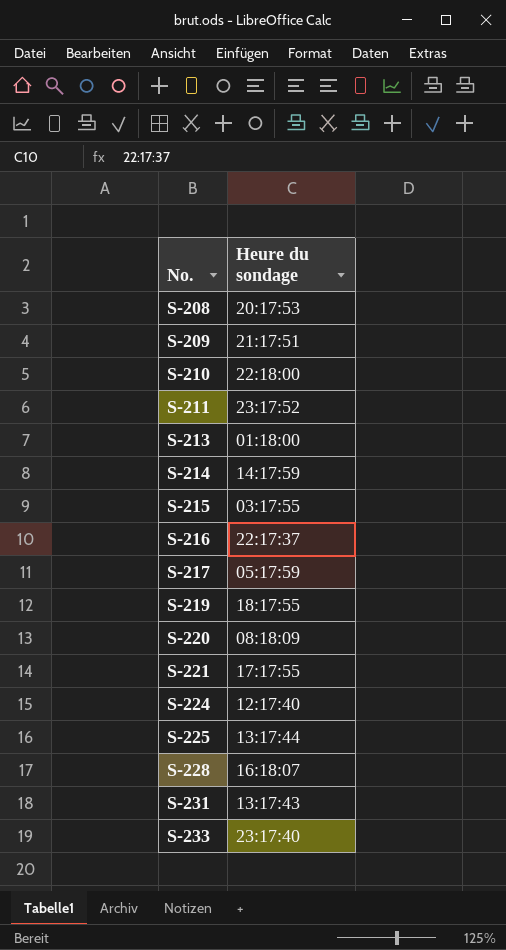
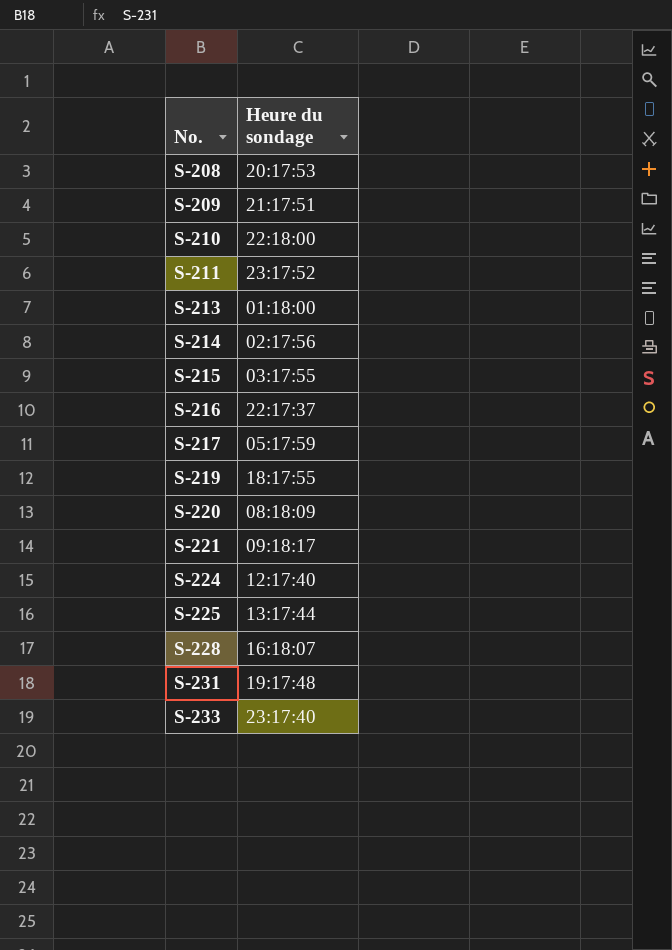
S-214 | Heure du sondage: 14:17:59 -> 02:17:56
S-221 | Heure du sondage: 17:17:55 -> 09:18:17
S-231 | Heure du sondage: 13:17:43 -> 19:17:48

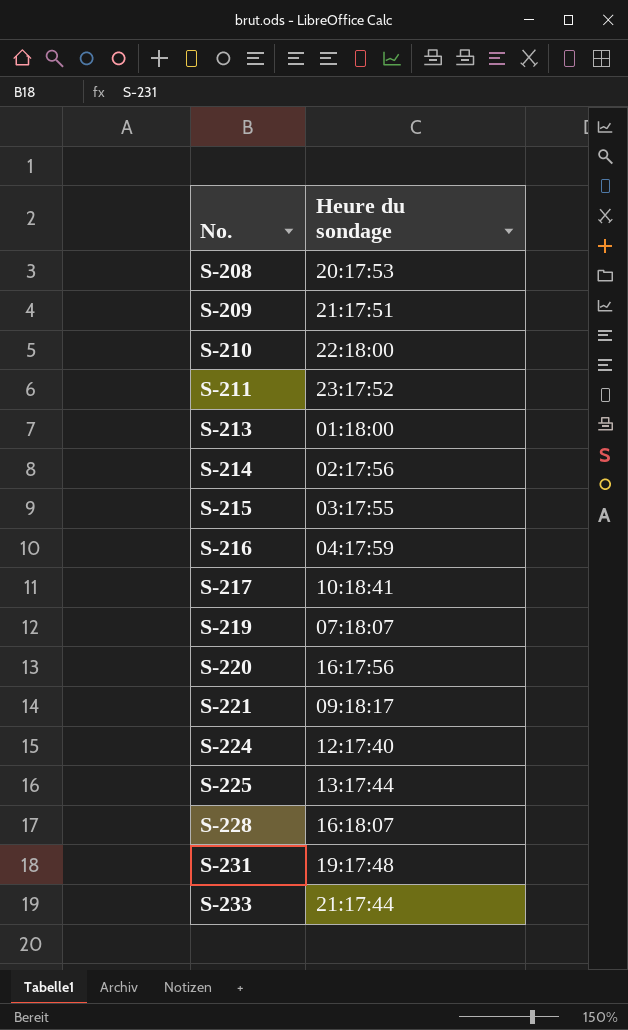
S-216 | Heure du sondage: 22:17:37 -> 04:17:59
S-217 | Heure du sondage: 05:17:59 -> 10:18:41
S-219 | Heure du sondage: 18:17:55 -> 07:18:07
S-220 | Heure du sondage: 08:18:09 -> 16:17:56
S-233 | Heure du sondage: 23:17:40 -> 21:17:44

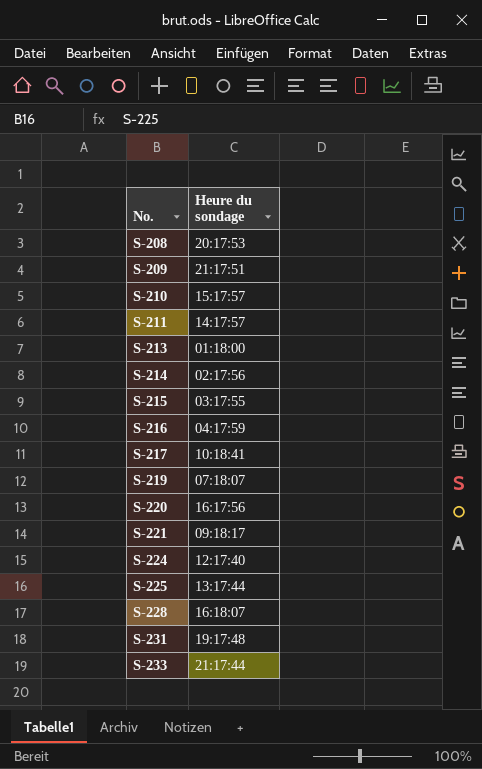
S-210 | Heure du sondage: 22:18:00 -> 15:17:57
S-211 | Heure du sondage: 23:17:52 -> 14:17:57

